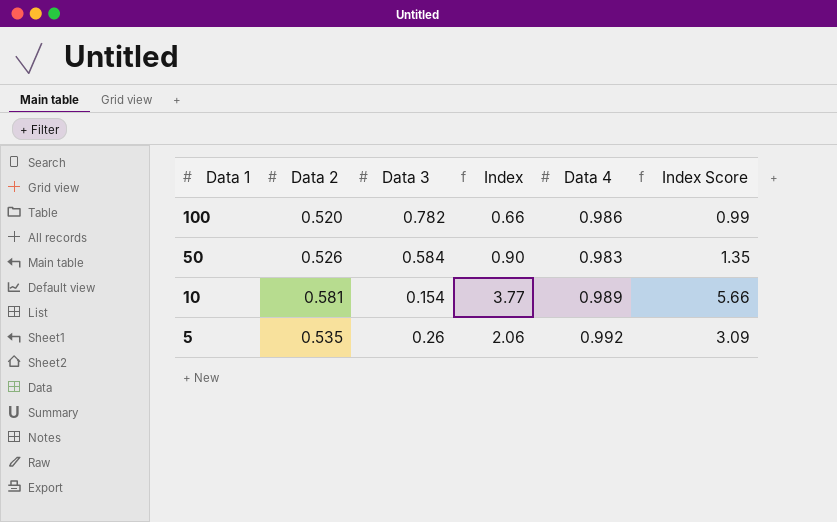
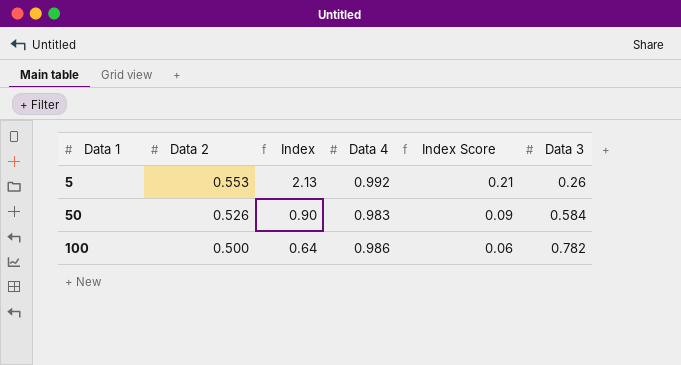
row order: Data 1 descending -> Data 1 ascending
column Index Score | formula: [Index] * 1.5 -> [Index] * 0.1
column Data 3 | position: 3 -> 6
row 10: 0.581 | 0.154 | 3.77 | 0.989 | 5.66 -> none
5 | Data 2: 0.535 -> 0.553
5 | Index: 2.06 -> 2.13
100 | Data 2: 0.520 -> 0.500
100 | Index: 0.66 -> 0.64

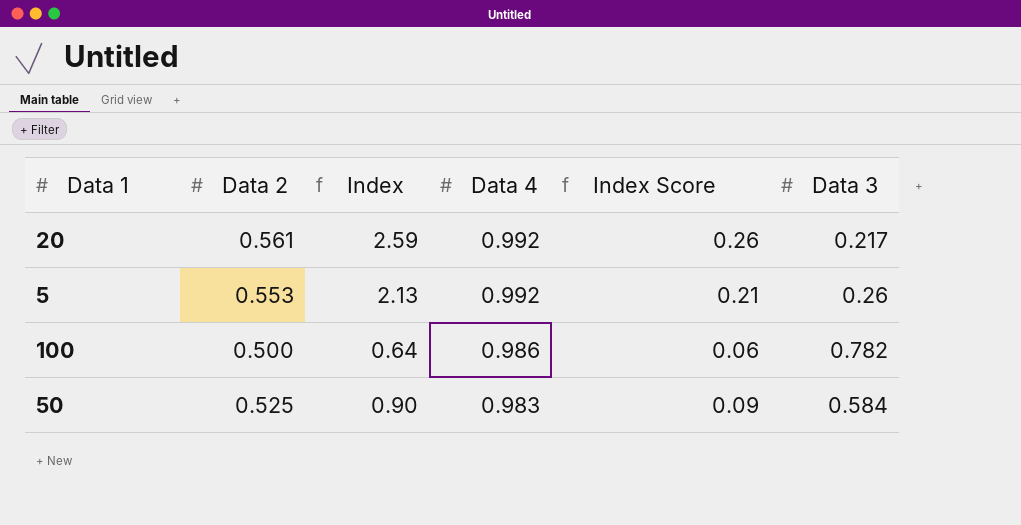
row order: Data 1 ascending -> Data 4 descending
row 20: none -> 0.561 | 2.59 | 0.992 | 0.26 | 0.217
50 | Data 2: 0.526 -> 0.525

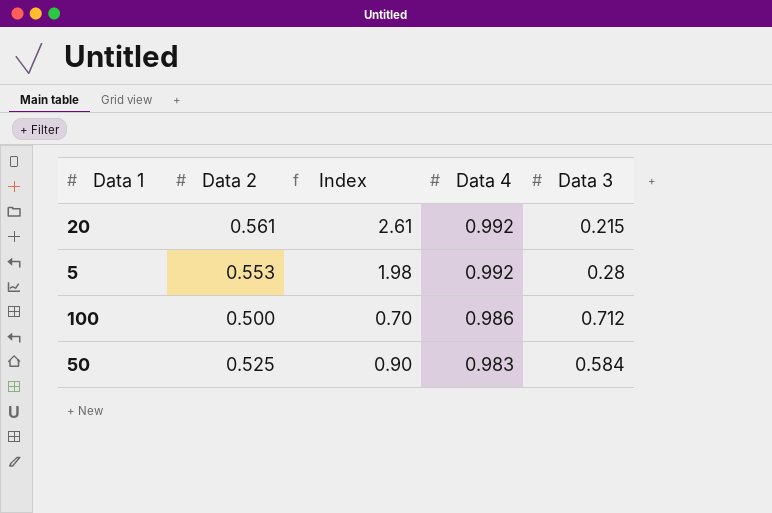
column Index Score | formula: [Index] * 0.1 -> none
20 | Index: 2.59 -> 2.61
20 | Data 3: 0.217 -> 0.215
5 | Index: 2.13 -> 1.98
5 | Data 3: 0.26 -> 0.28
100 | Index: 0.64 -> 0.70
100 | Data 3: 0.782 -> 0.712

